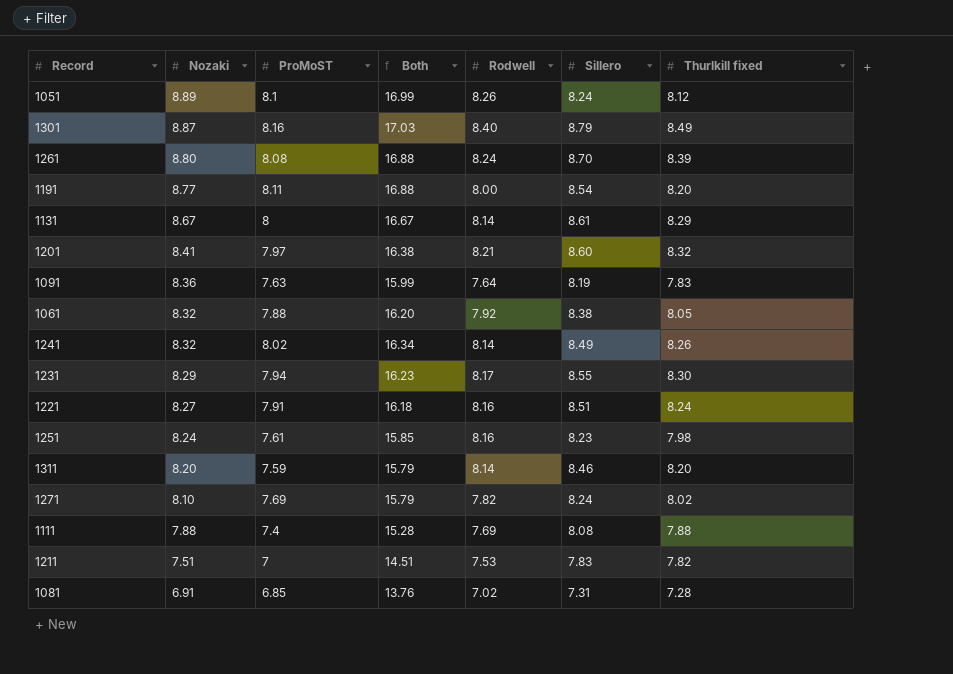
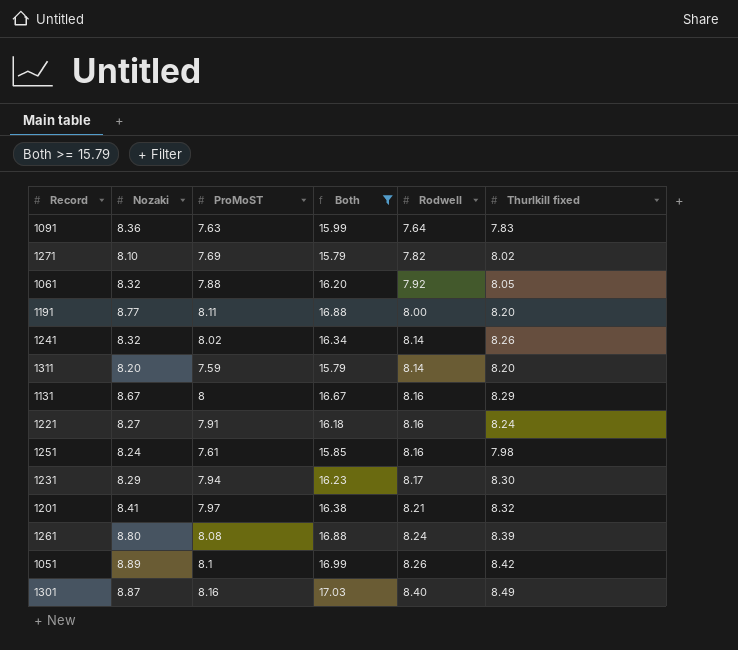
filter: none -> Both >= 15.79
row order: Nozaki descending -> Rodwell ascending
column Sillero | position: 6 -> none
1131 | Rodwell: 8.14 -> 8.16
1051 | Thurlkill fixed: 8.12 -> 8.42

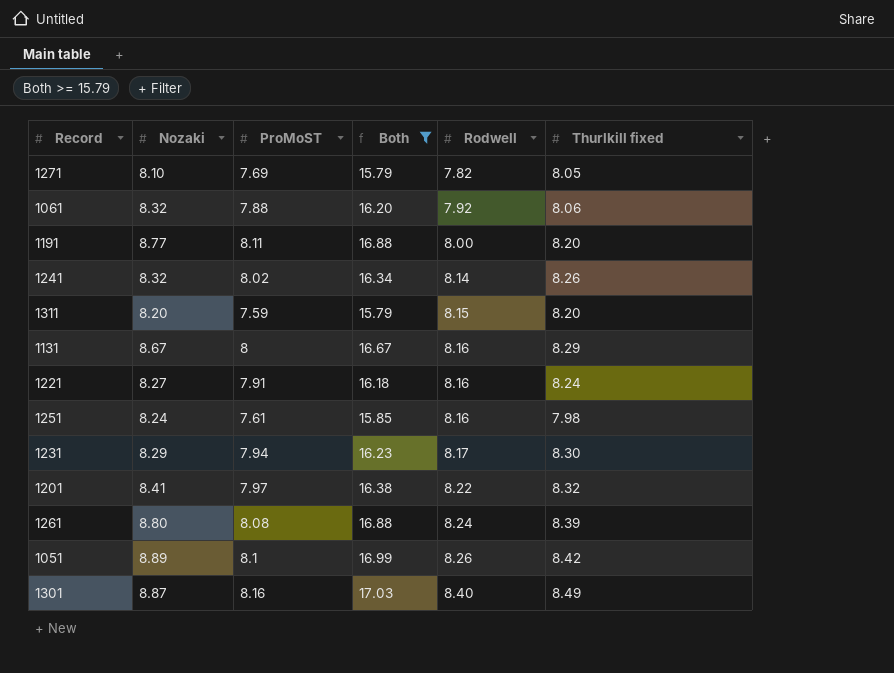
row 1091: 8.36 | 7.63 | 15.99 | 7.64 | 7.83 -> none
1271 | Thurlkill fixed: 8.02 -> 8.05
1061 | Thurlkill fixed: 8.05 -> 8.06
1311 | Rodwell: 8.14 -> 8.15
1201 | Rodwell: 8.21 -> 8.22

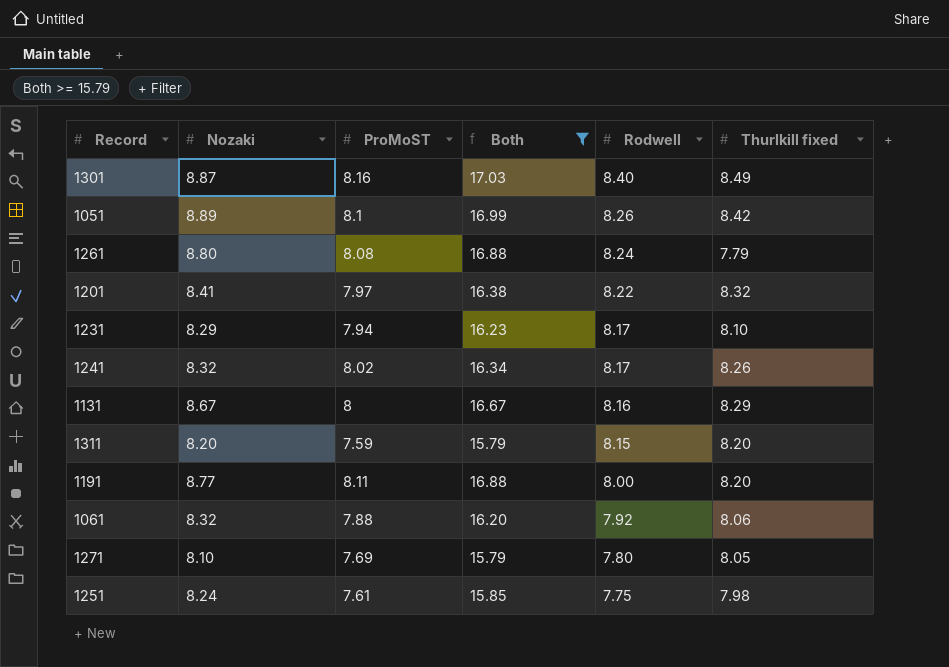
row order: Rodwell ascending -> Rodwell descending
row 1221: 8.27 | 7.91 | 16.18 | 8.16 | 8.24 -> none
1261 | Thurlkill fixed: 8.39 -> 7.79
1231 | Thurlkill fixed: 8.30 -> 8.10
1241 | Rodwell: 8.14 -> 8.17
1271 | Rodwell: 7.82 -> 7.80
1251 | Rodwell: 8.16 -> 7.75

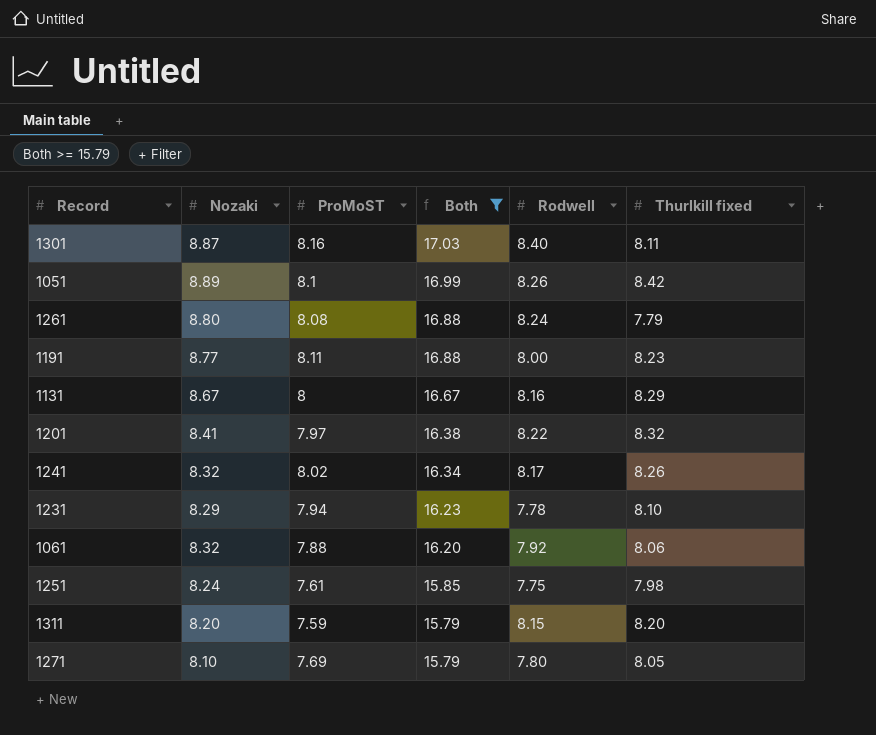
row order: Rodwell descending -> Both descending
1301 | Thurlkill fixed: 8.49 -> 8.11
1191 | Thurlkill fixed: 8.20 -> 8.23
1231 | Rodwell: 8.17 -> 7.78

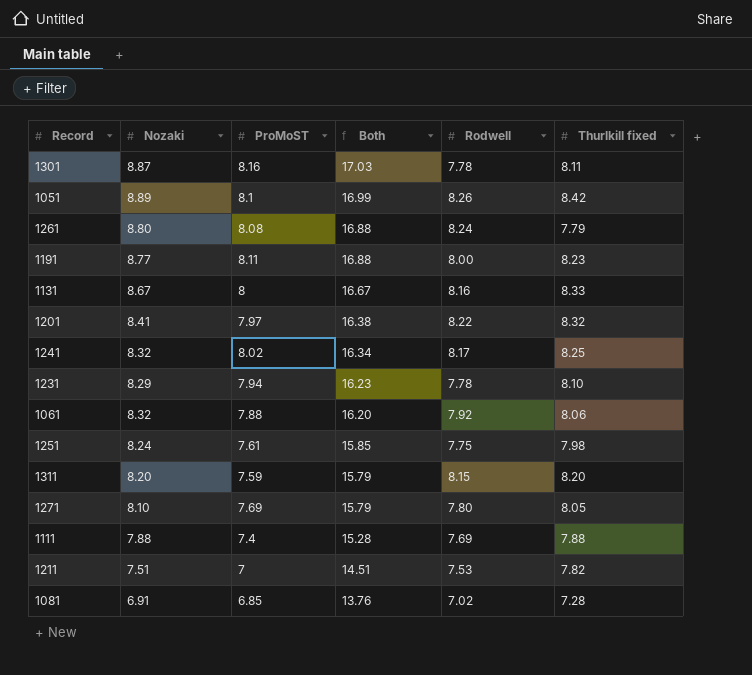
filter: Both >= 15.79 -> none
1301 | Rodwell: 8.40 -> 7.78
1131 | Thurlkill fixed: 8.29 -> 8.33
1241 | Thurlkill fixed: 8.26 -> 8.25

